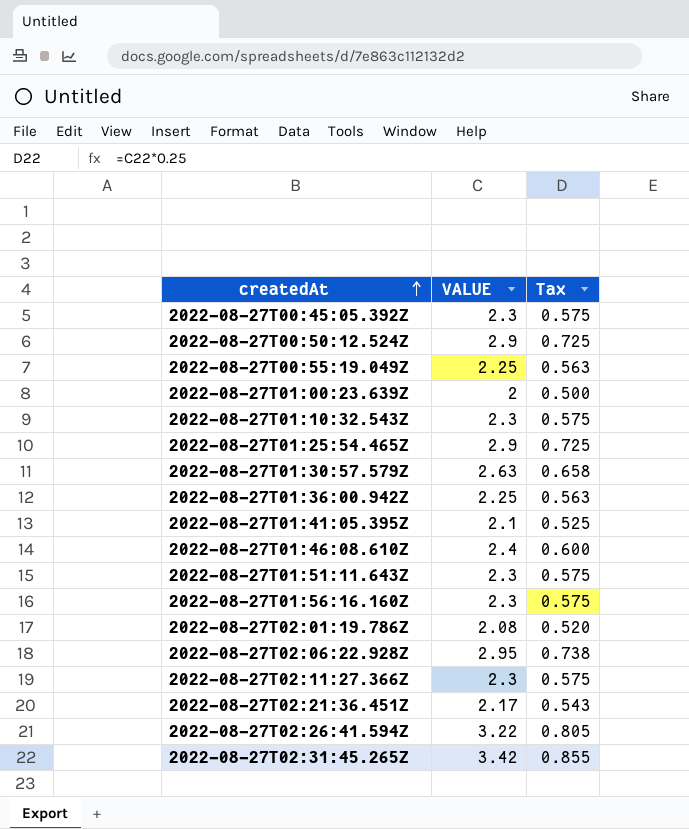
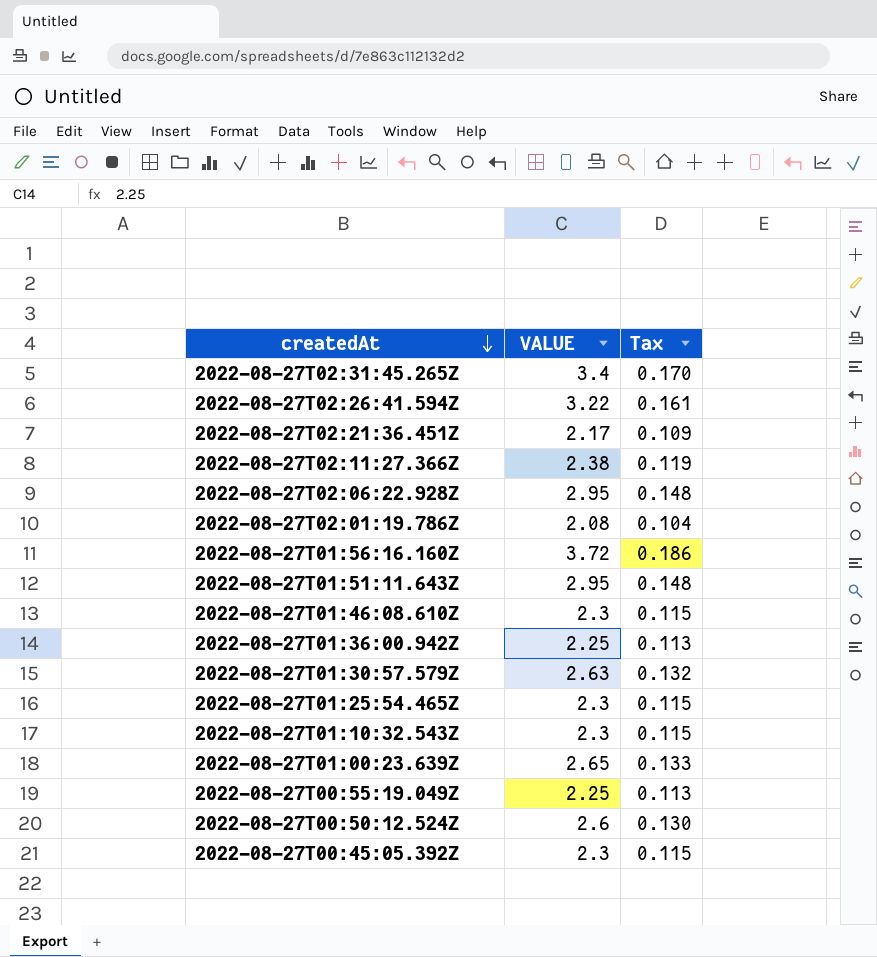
row order: createdAt ascending -> createdAt descending
column Tax | formula: [VALUE] * 0.25 -> [VALUE] * 0.05
row 2022-08-27T01:41:05.395Z: 2.1 | 0.525 -> none
2022-08-27T02:31:45.265Z | VALUE: 3.42 -> 3.4
2022-08-27T02:11:27.366Z | VALUE: 2.3 -> 2.38
2022-08-27T01:56:16.160Z | VALUE: 2.3 -> 3.72
2022-08-27T01:51:11.643Z | VALUE: 2.3 -> 2.95
2022-08-27T01:46:08.610Z | VALUE: 2.4 -> 2.3
2022-08-27T01:25:54.465Z | VALUE: 2.9 -> 2.3
2022-08-27T01:00:23.639Z | VALUE: 2 -> 2.65
2022-08-27T00:50:12.524Z | VALUE: 2.9 -> 2.6

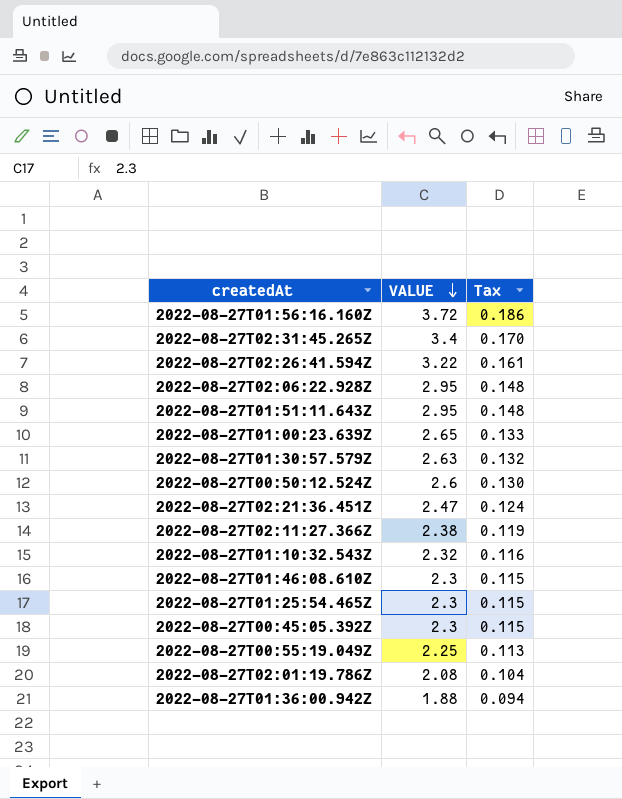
row order: createdAt descending -> VALUE descending
2022-08-27T02:21:36.451Z | VALUE: 2.17 -> 2.47
2022-08-27T02:21:36.451Z | Tax: 0.109 -> 0.124
2022-08-27T01:10:32.543Z | VALUE: 2.3 -> 2.32
2022-08-27T01:10:32.543Z | Tax: 0.115 -> 0.116
2022-08-27T01:36:00.942Z | VALUE: 2.25 -> 1.88
2022-08-27T01:36:00.942Z | Tax: 0.113 -> 0.094

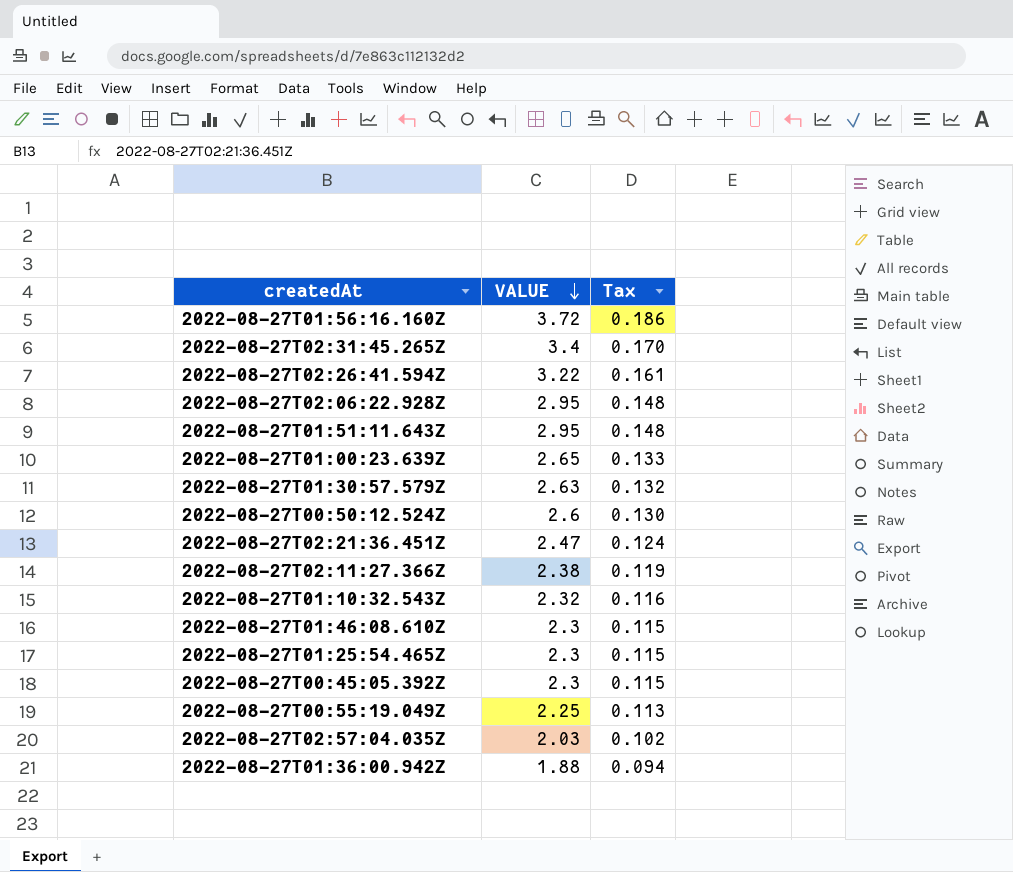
row 2022-08-27T02:01:19.786Z: 2.08 | 0.104 -> none
row 2022-08-27T02:57:04.035Z: none -> 2.03 | 0.102

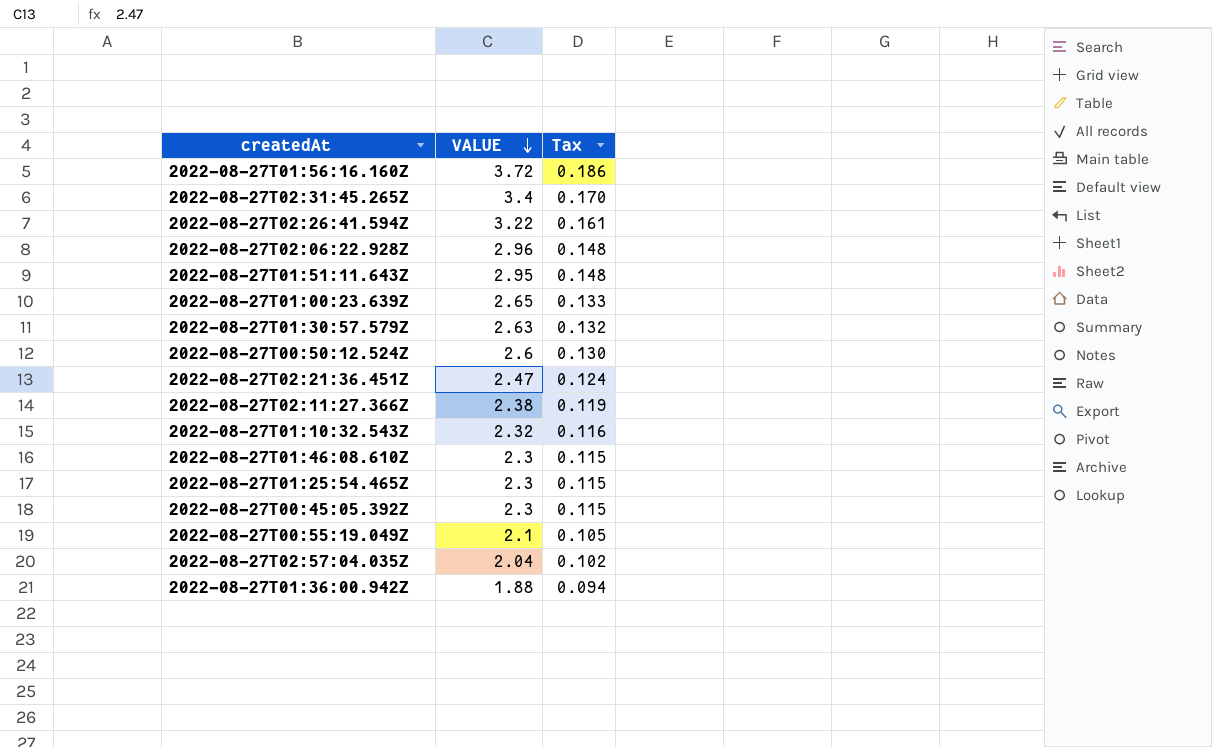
2022-08-27T02:06:22.928Z | VALUE: 2.95 -> 2.96
2022-08-27T00:55:19.049Z | VALUE: 2.25 -> 2.1
2022-08-27T00:55:19.049Z | Tax: 0.113 -> 0.105
2022-08-27T02:57:04.035Z | VALUE: 2.03 -> 2.04

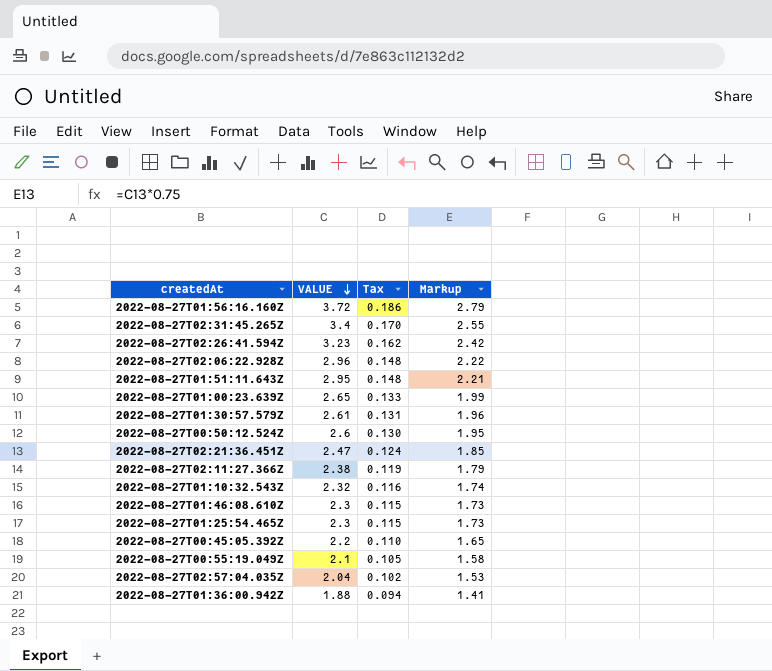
column Markup | formula: none -> [VALUE] * 0.75
2022-08-27T02:26:41.594Z | VALUE: 3.22 -> 3.23
2022-08-27T02:26:41.594Z | Tax: 0.161 -> 0.162
2022-08-27T01:30:57.579Z | VALUE: 2.63 -> 2.61
2022-08-27T01:30:57.579Z | Tax: 0.132 -> 0.131
2022-08-27T00:45:05.392Z | VALUE: 2.3 -> 2.2
2022-08-27T00:45:05.392Z | Tax: 0.115 -> 0.110

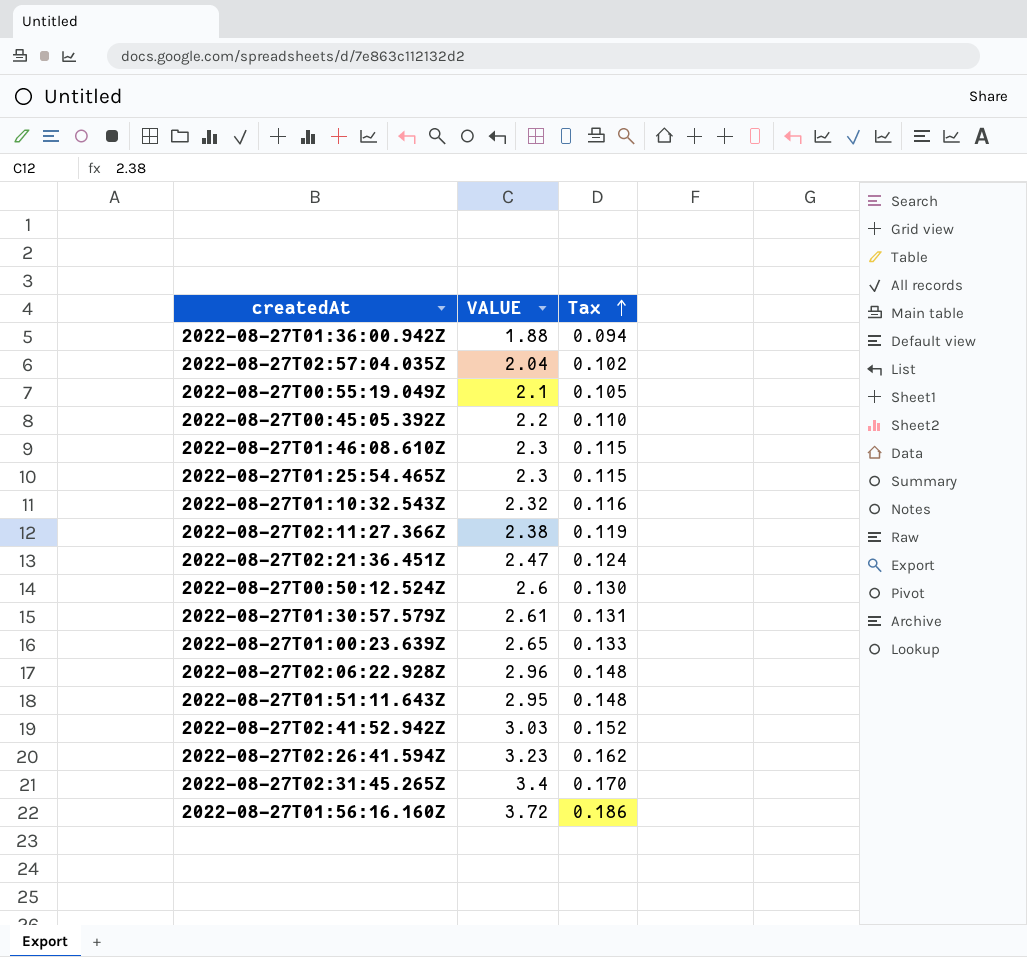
row order: VALUE descending -> Tax ascending
column Markup | formula: [VALUE] * 0.75 -> none
row 2022-08-27T02:41:52.942Z: none -> 3.03 | 0.152

